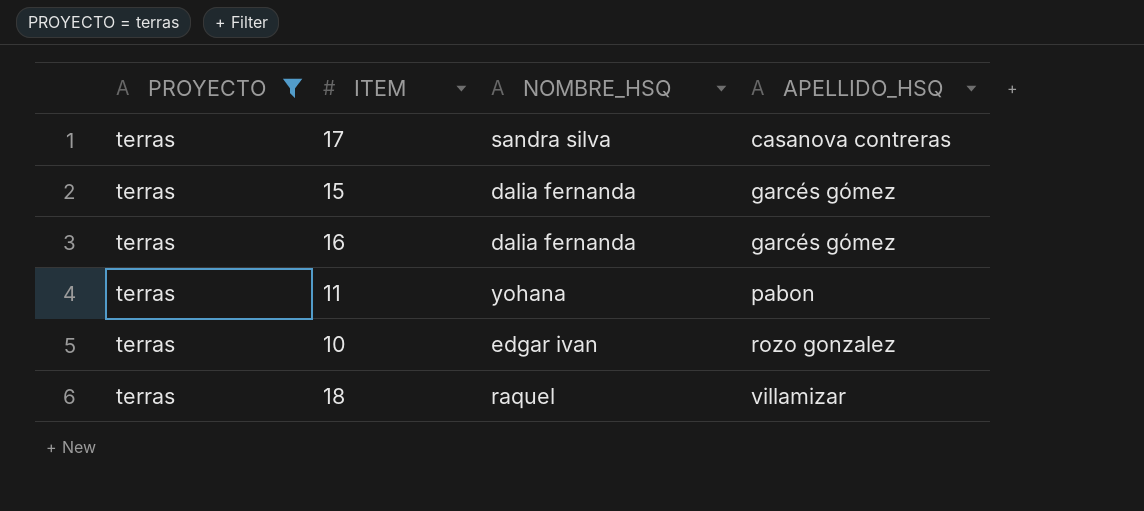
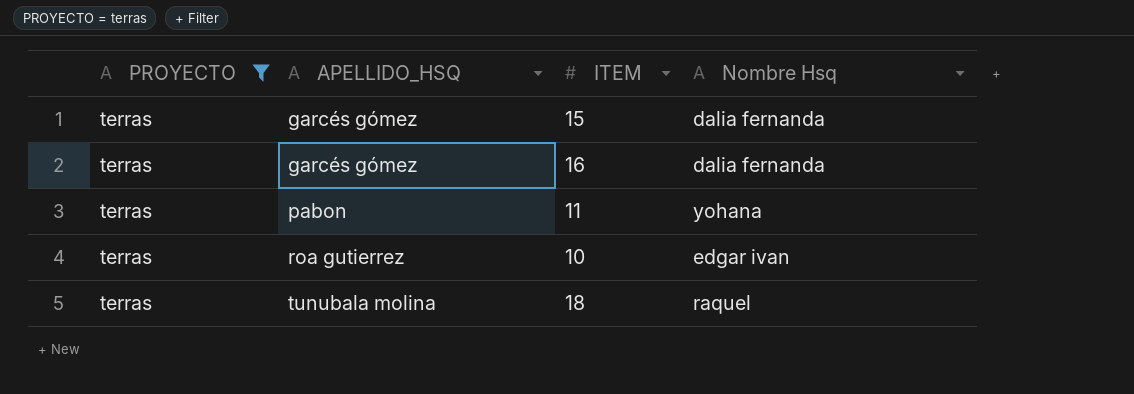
column APELLIDO_HSQ | position: 4 -> 2
column name: NOMBRE_HSQ -> Nombre Hsq
row 17: terras | sandra silva | casanova contreras -> none
10 | APELLIDO_HSQ: rozo gonzalez -> roa gutierrez
18 | APELLIDO_HSQ: villamizar -> tunubala molina

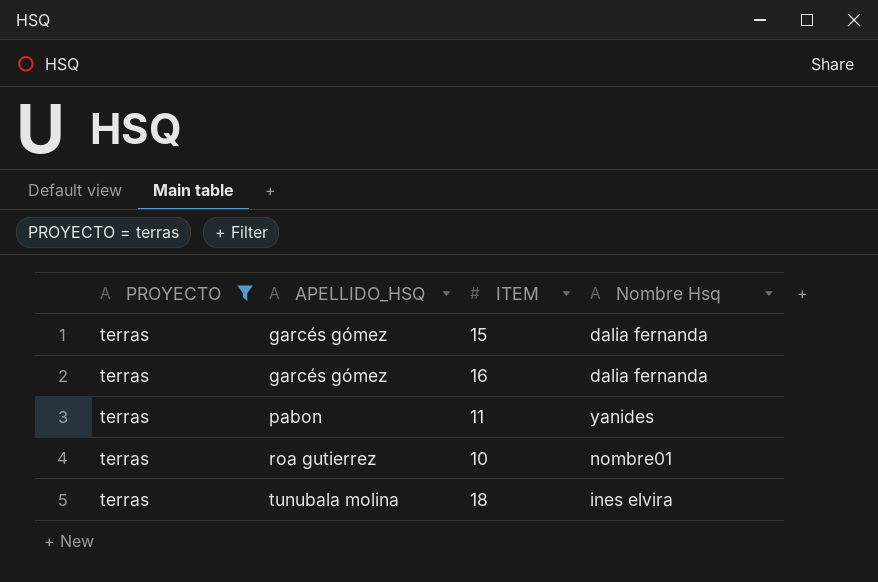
11 | Nombre Hsq: yohana -> yanides
10 | Nombre Hsq: edgar ivan -> nombre01
18 | Nombre Hsq: raquel -> ines elvira

